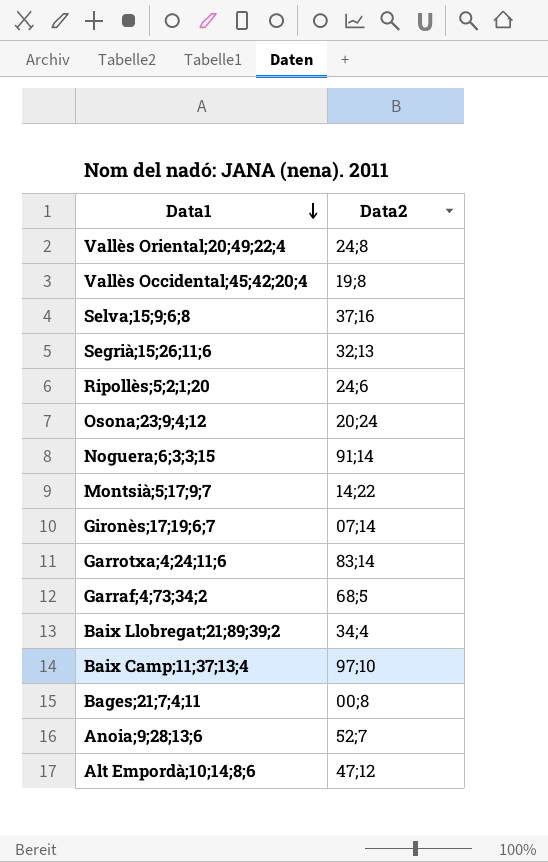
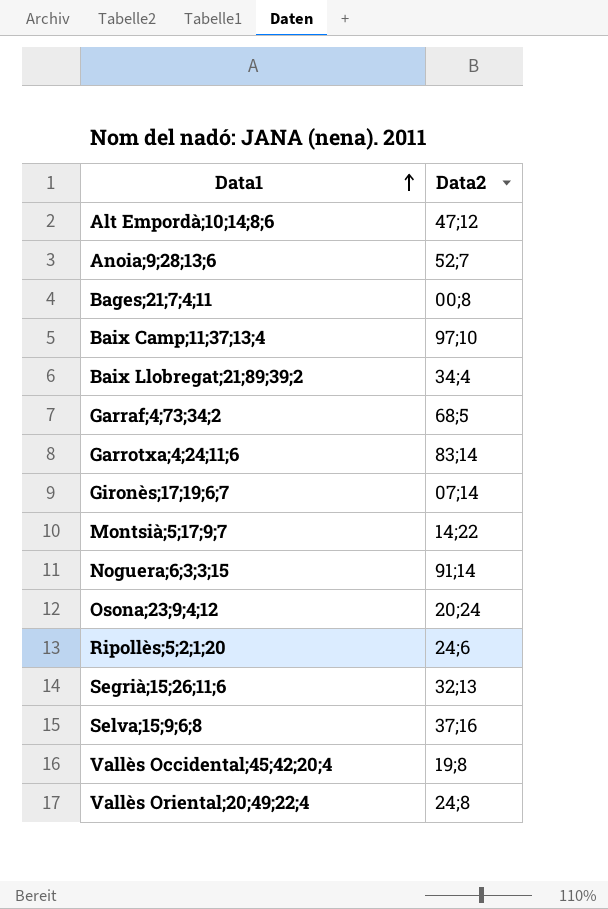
row order: Data1 descending -> Data1 ascending

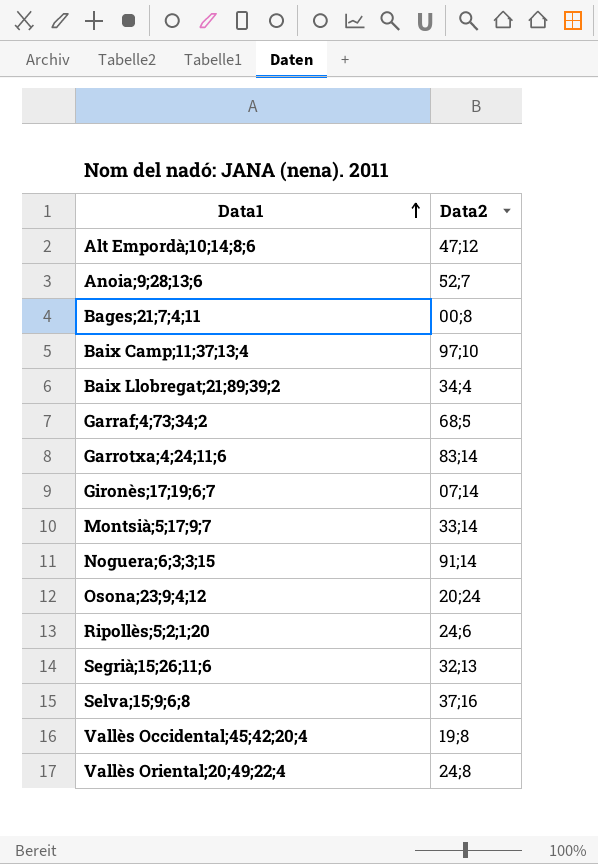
Montsià;5;17;9;7 | Data2: 14;22 -> 33;14

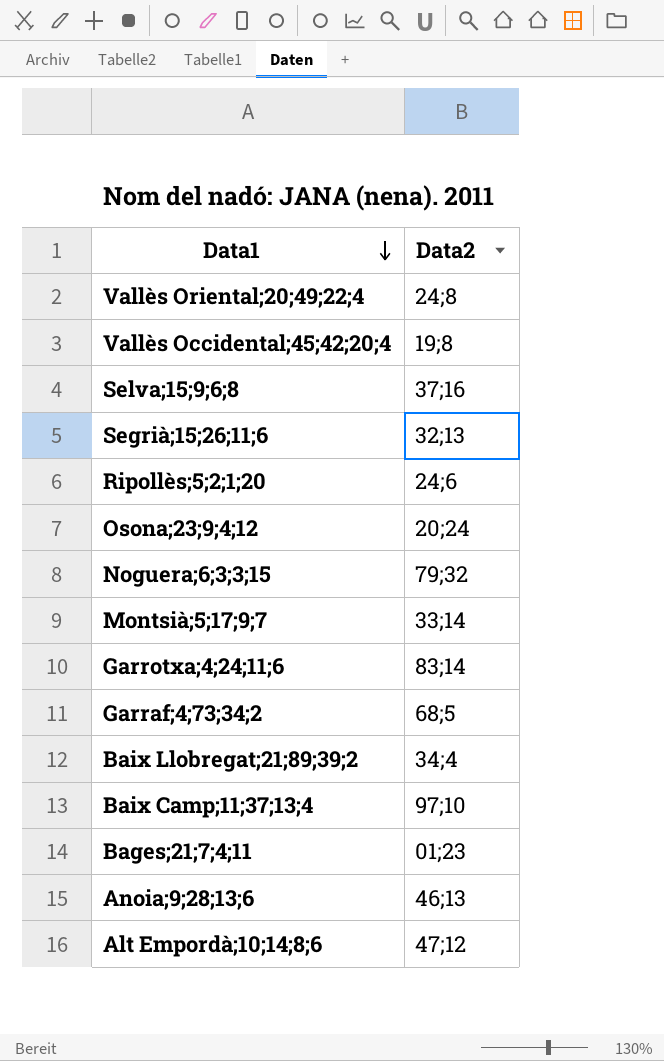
row order: Data1 ascending -> Data1 descending
row Gironès;17;19;6;7: 07;14 -> none
Noguera;6;3;3;15 | Data2: 91;14 -> 79;32
Bages;21;7;4;11 | Data2: 00;8 -> 01;23
Anoia;9;28;13;6 | Data2: 52;7 -> 46;13

